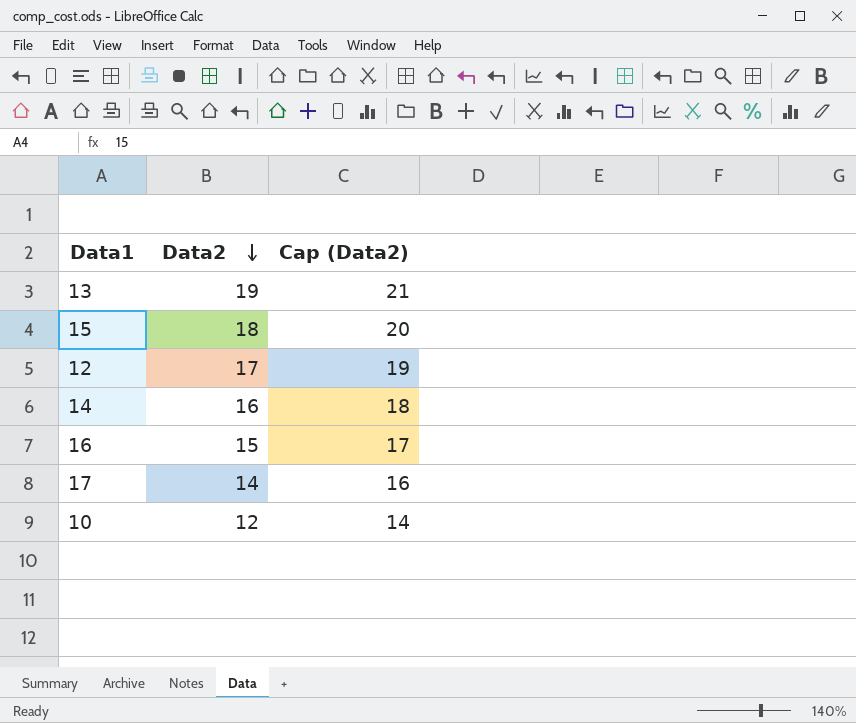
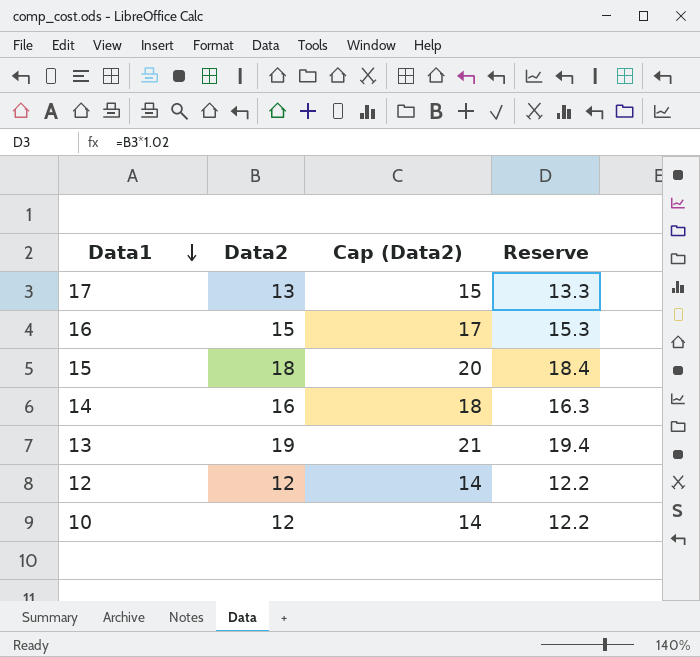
row order: Data2 descending -> Data1 descending
column Reserve | formula: none -> [Data2] * 1.02
17 | Data2: 14 -> 13
17 | Cap (Data2): 16 -> 15
12 | Data2: 17 -> 12
12 | Cap (Data2): 19 -> 14

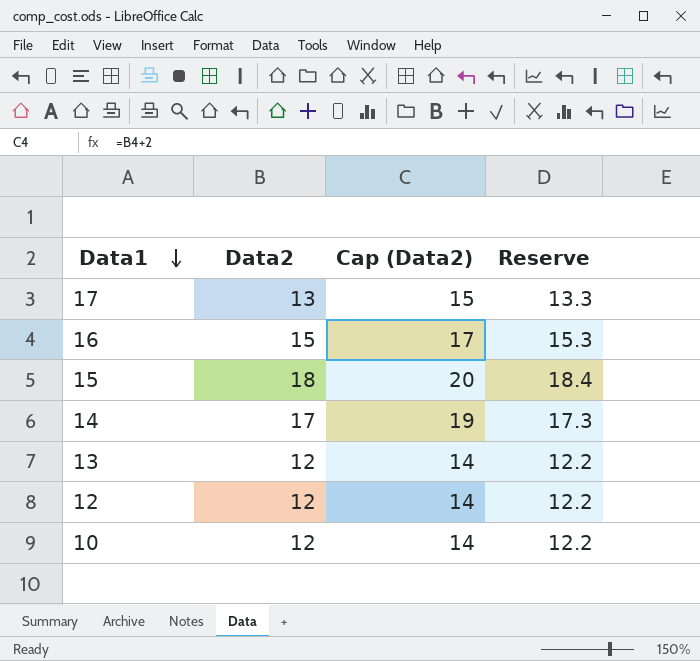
14 | Data2: 16 -> 17
14 | Cap (Data2): 18 -> 19
14 | Reserve: 16.3 -> 17.3
13 | Data2: 19 -> 12
13 | Cap (Data2): 21 -> 14
13 | Reserve: 19.4 -> 12.2

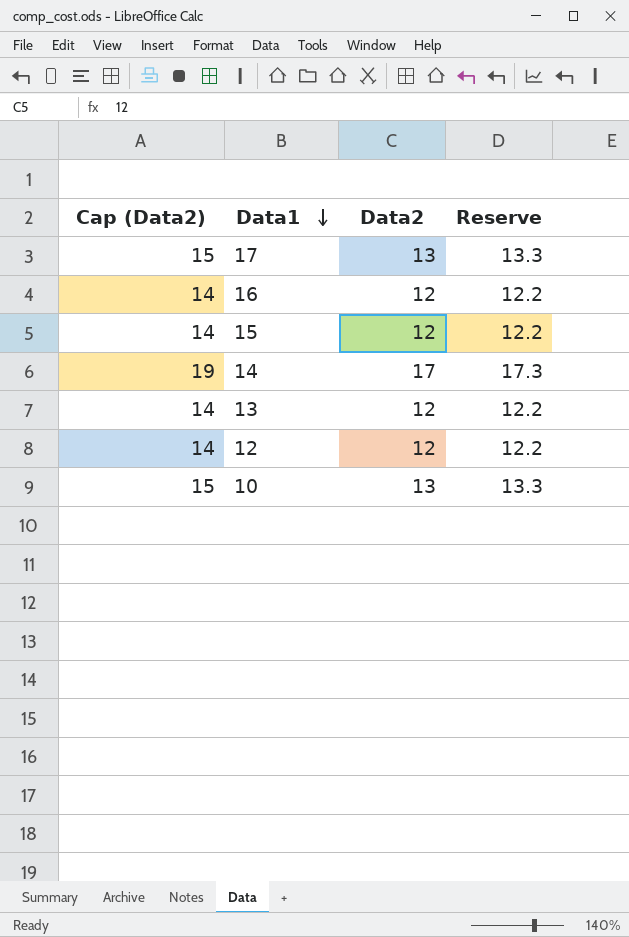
column Cap (Data2) | position: 3 -> 1
16 | Cap (Data2): 17 -> 14
16 | Data2: 15 -> 12
16 | Reserve: 15.3 -> 12.2
15 | Cap (Data2): 20 -> 14
15 | Data2: 18 -> 12
15 | Reserve: 18.4 -> 12.2
10 | Cap (Data2): 14 -> 15
10 | Data2: 12 -> 13
10 | Reserve: 12.2 -> 13.3

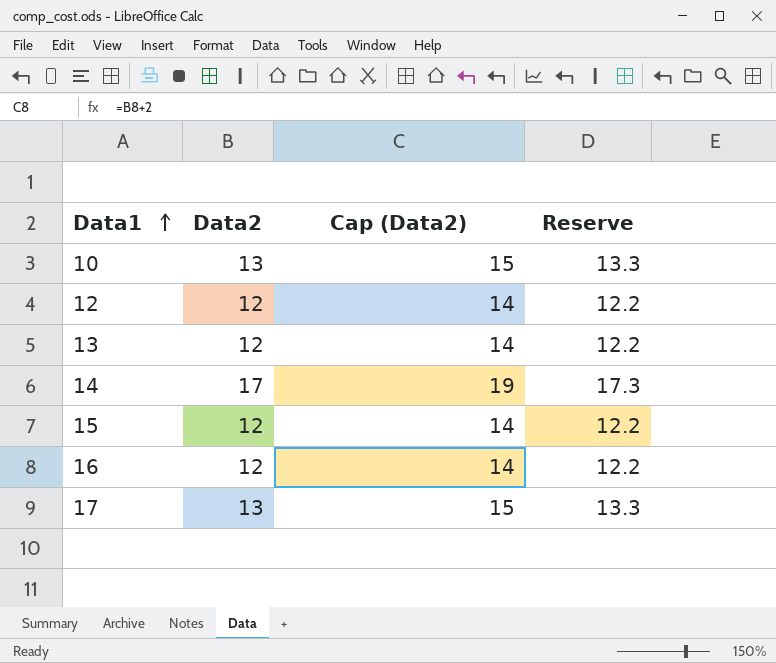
row order: Data1 descending -> Data1 ascending
column Cap (Data2) | position: 1 -> 3

